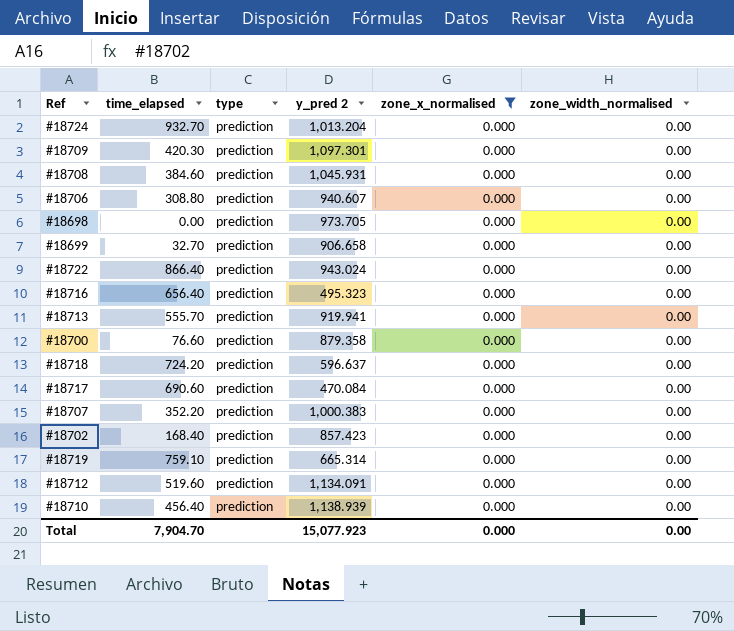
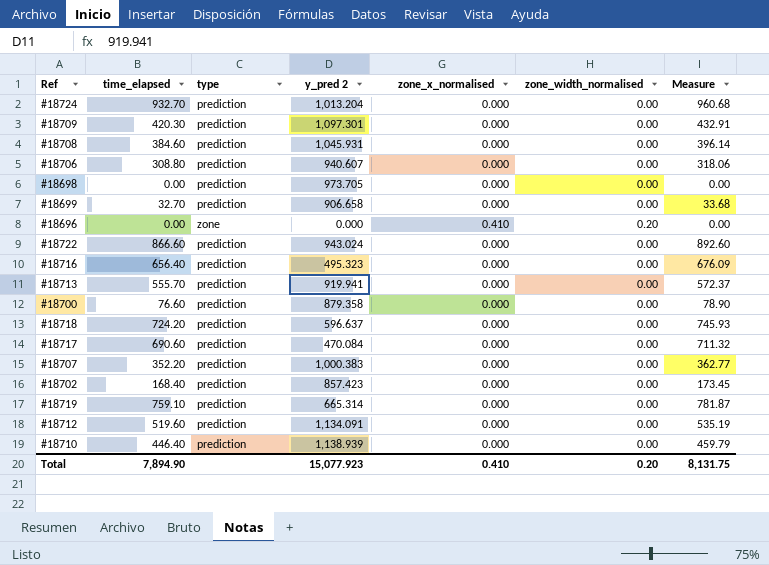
filter: zone_x_normalised = 0.000 -> none
column Measure | formula: none -> [time_elapsed] * 1.03
#18722 | time_elapsed: 866.40 -> 866.60
#18710 | time_elapsed: 456.40 -> 446.40
Total | time_elapsed: 7,904.70 -> 7,894.90
Total | zone_x_normalised: 0.000 -> 0.410
Total | zone_width_normalised: 0.00 -> 0.20

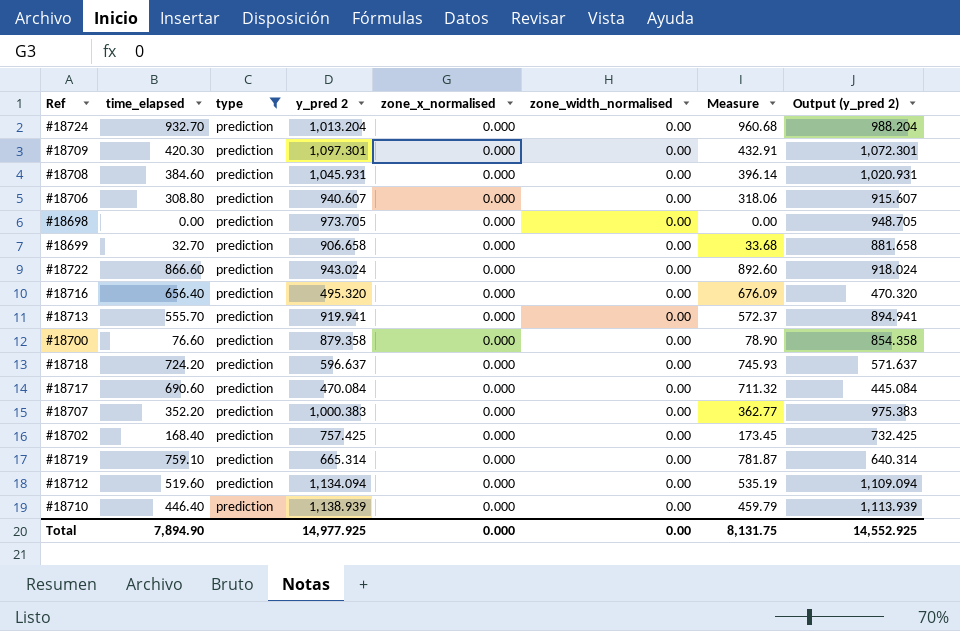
filter: none -> type = prediction
column Output (y_pred 2) | formula: none -> [y_pred 2] - 25
#18716 | y_pred 2: 495.323 -> 495.320
#18702 | y_pred 2: 857.423 -> 757.425
#18712 | y_pred 2: 1,134.091 -> 1,134.094
Total | y_pred 2: 15,077.923 -> 14,977.925
Total | zone_x_normalised: 0.410 -> 0.000
Total | zone_width_normalised: 0.20 -> 0.00

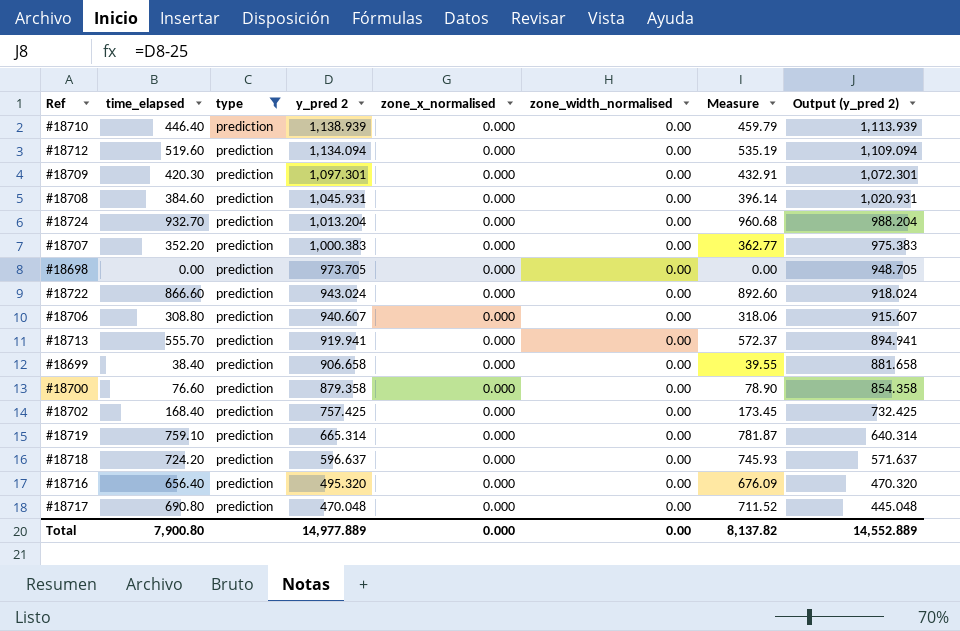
row order: none -> y_pred 2 descending
#18699 | time_elapsed: 32.70 -> 38.40
#18699 | Measure: 33.68 -> 39.55
#18717 | time_elapsed: 690.60 -> 690.80
#18717 | y_pred 2: 470.084 -> 470.048
#18717 | Measure: 711.32 -> 711.52
#18717 | Output (y_pred 2): 445.084 -> 445.048
Total | time_elapsed: 7,894.90 -> 7,900.80
Total | y_pred 2: 14,977.925 -> 14,977.889
Total | Measure: 8,131.75 -> 8,137.82
Total | Output (y_pred 2): 14,552.925 -> 14,552.889

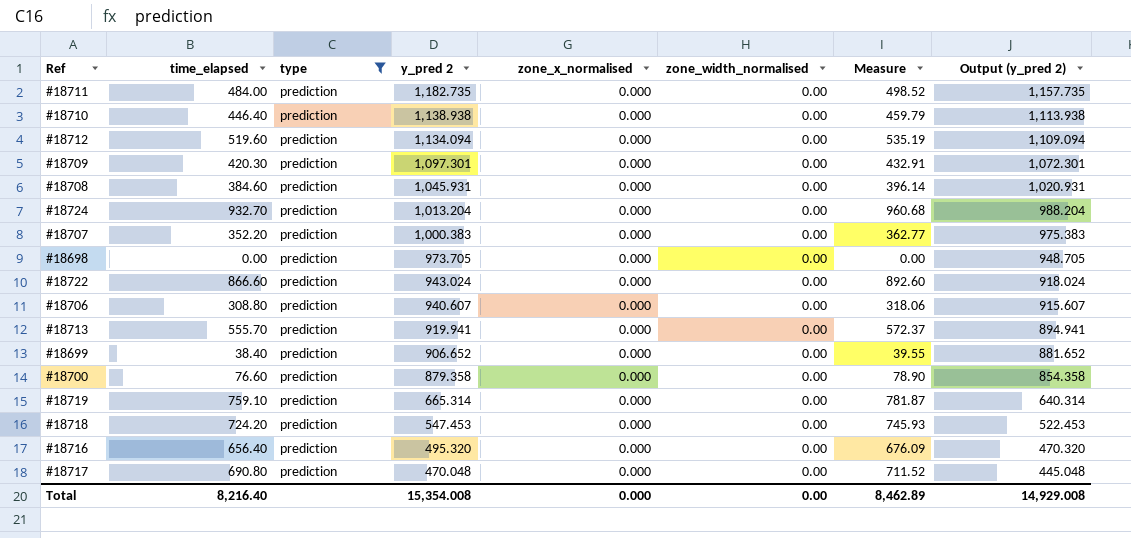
row #18702: 168.40 | prediction | 757.425 | 0.000 | 0.00 | 173.45 | 732.425 -> none
row #18711: none -> 484.00 | prediction | 1,182.735 | 0.000 | 0.00 | 498.52 | 1,157.735
#18710 | y_pred 2: 1,138.939 -> 1,138.938
#18710 | Output (y_pred 2): 1,113.939 -> 1,113.938
#18699 | y_pred 2: 906.658 -> 906.652
#18699 | Output (y_pred 2): 881.658 -> 881.652
#18718 | y_pred 2: 596.637 -> 547.453
#18718 | Output (y_pred 2): 571.637 -> 522.453
Total | time_elapsed: 7,900.80 -> 8,216.40
Total | y_pred 2: 14,977.889 -> 15,354.008
Total | Measure: 8,137.82 -> 8,462.89
Total | Output (y_pred 2): 14,552.889 -> 14,929.008

